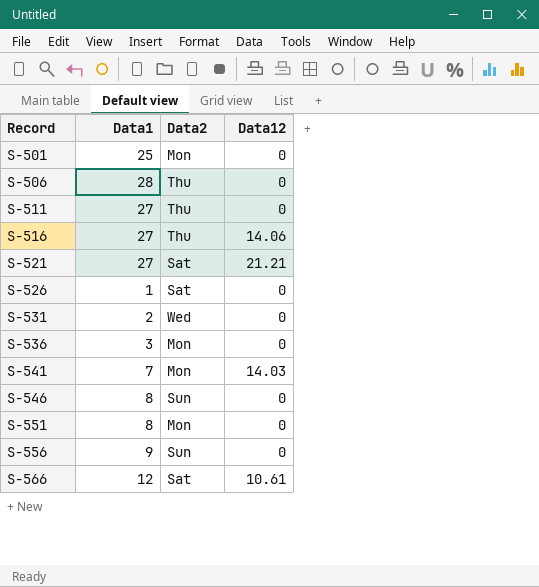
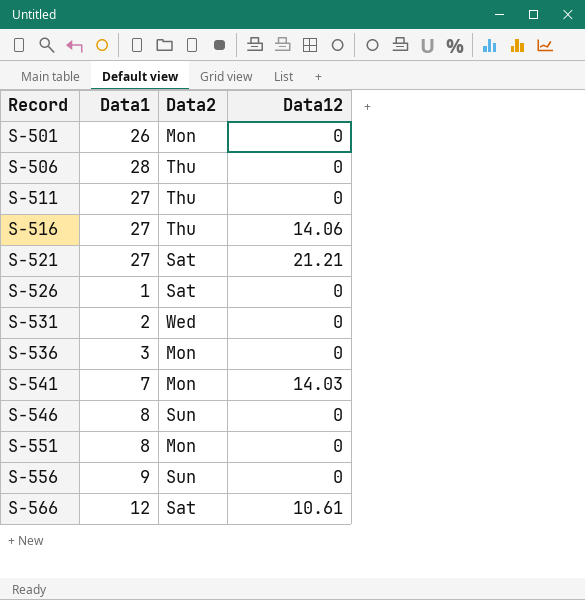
S-501 | Data1: 25 -> 26

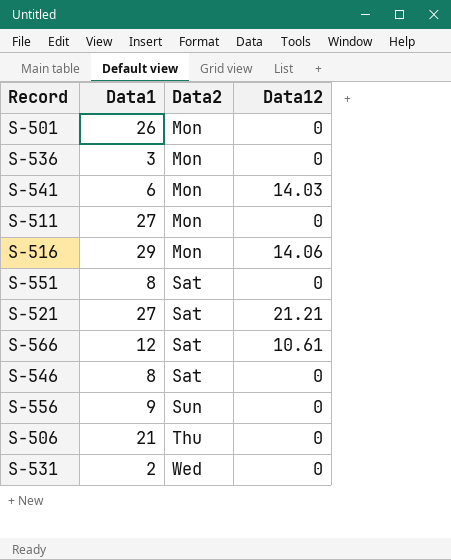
row order: Record ascending -> Data2 ascending
row S-526: 1 | Sat | 0 -> none
S-541 | Data1: 7 -> 6
S-511 | Data2: Thu -> Mon
S-516 | Data1: 27 -> 29
S-516 | Data2: Thu -> Mon
S-551 | Data2: Mon -> Sat
S-546 | Data2: Sun -> Sat
S-506 | Data1: 28 -> 21

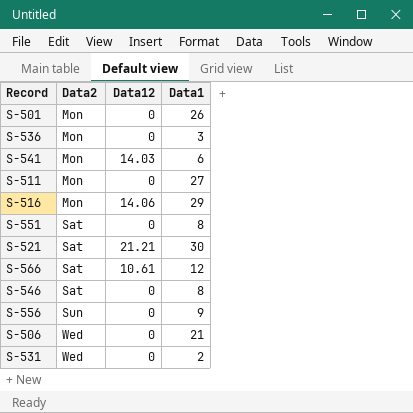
column Data1 | position: 2 -> 4
S-521 | Data1: 27 -> 30
S-506 | Data2: Thu -> Wed

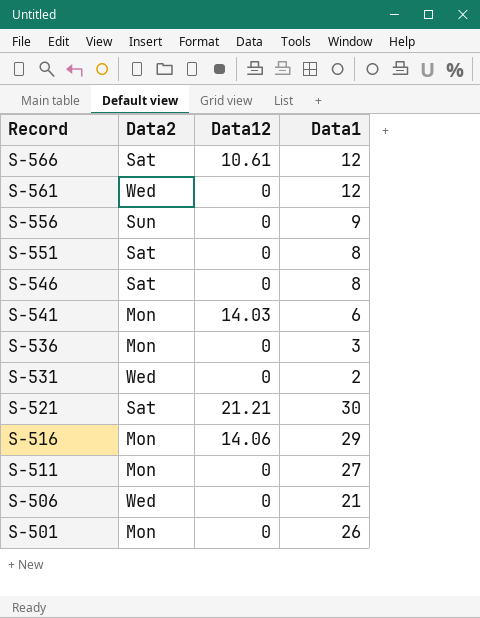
row order: Data2 ascending -> Record descending
row S-561: none -> Wed | 0 | 12

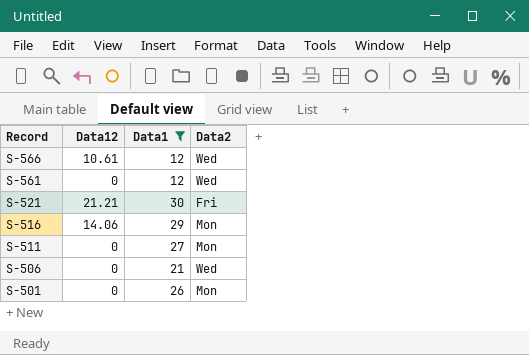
filter: none -> Data1 >= 12
column Data2 | position: 2 -> 4
S-566 | Data2: Sat -> Wed
S-521 | Data2: Sat -> Fri

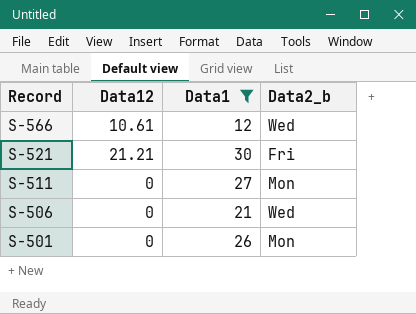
column name: Data2 -> Data2_b
row S-561: 0 | 12 | Wed -> none
row S-516: 14.06 | 29 | Mon -> none

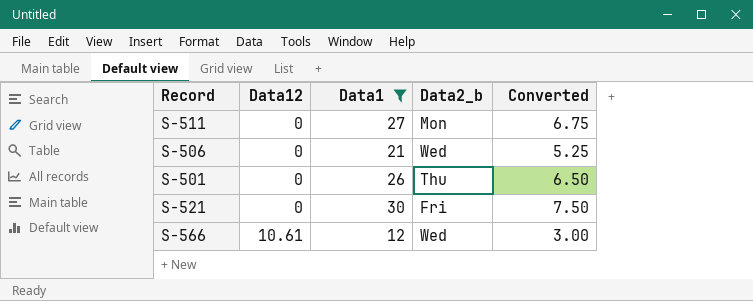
row order: Record descending -> Data12 ascending
column Converted | formula: none -> [Data1] * 0.25
S-501 | Data2_b: Mon -> Thu
S-521 | Data12: 21.21 -> 0

